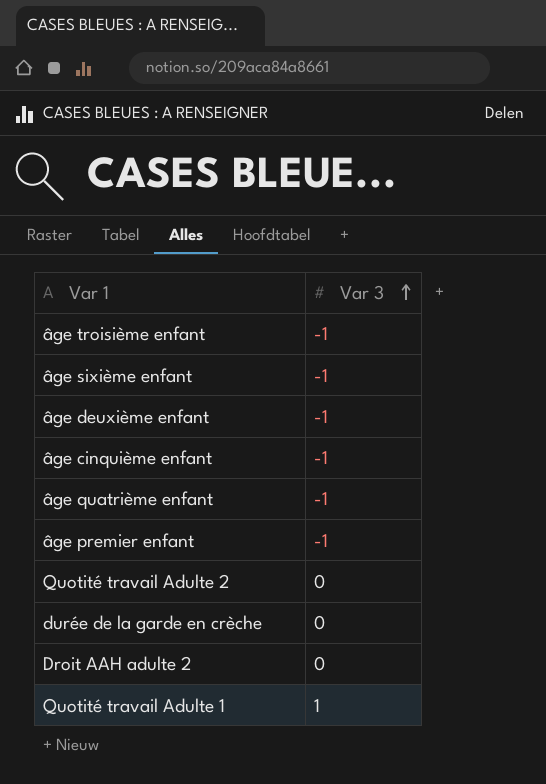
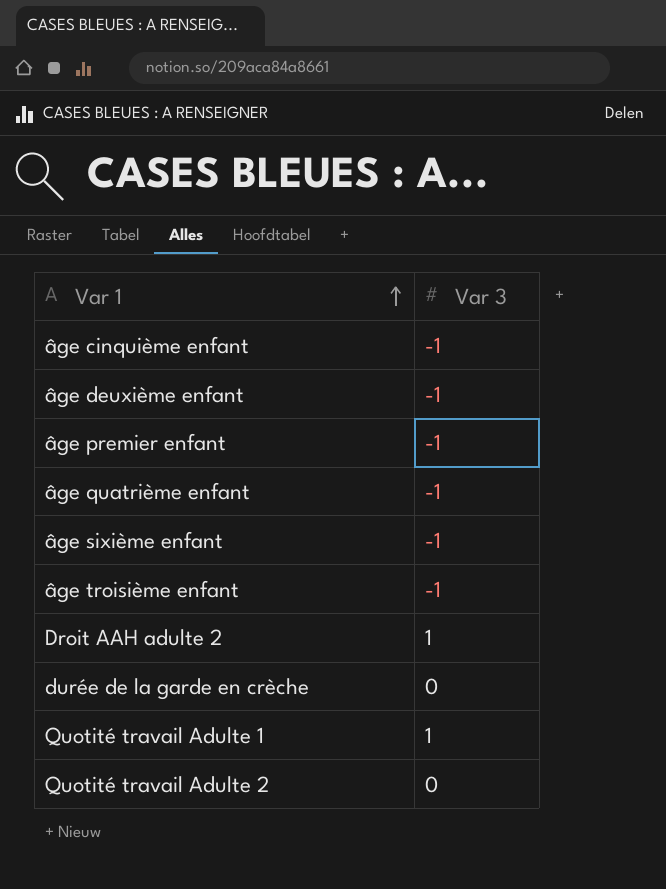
row order: Var 3 ascending -> Var 1 ascending
Droit AAH adulte 2 | Var 3: 0 -> 1

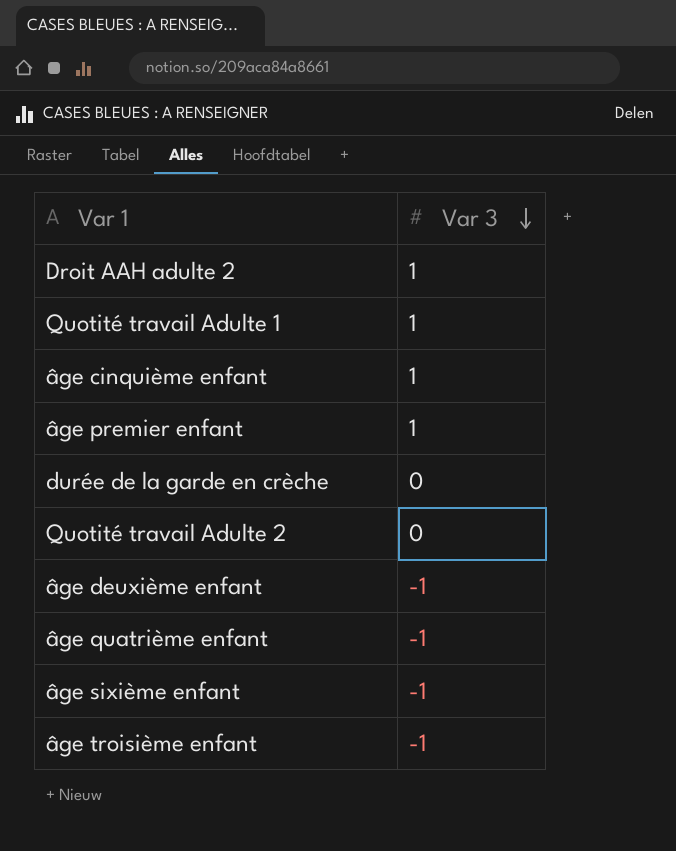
row order: Var 1 ascending -> Var 3 descending
âge cinquième enfant | Var 3: -1 -> 1
âge premier enfant | Var 3: -1 -> 1

